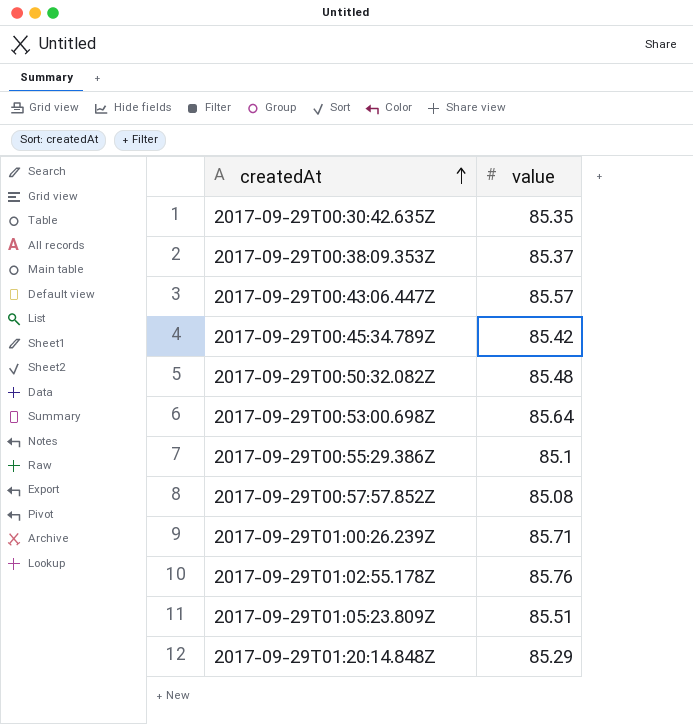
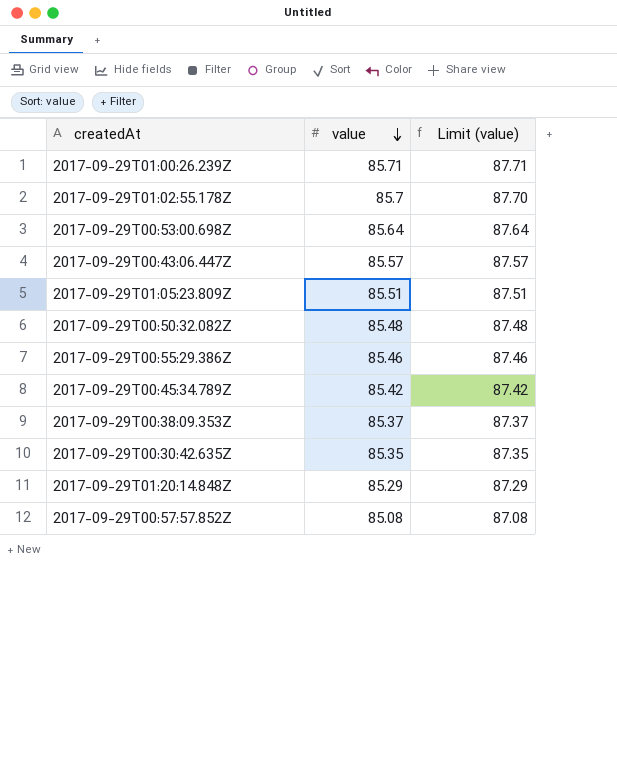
row order: createdAt ascending -> value descending
column Limit (value) | formula: none -> [value] + 2
2017-09-29T01:02:55.178Z | value: 85.76 -> 85.7
2017-09-29T00:55:29.386Z | value: 85.1 -> 85.46

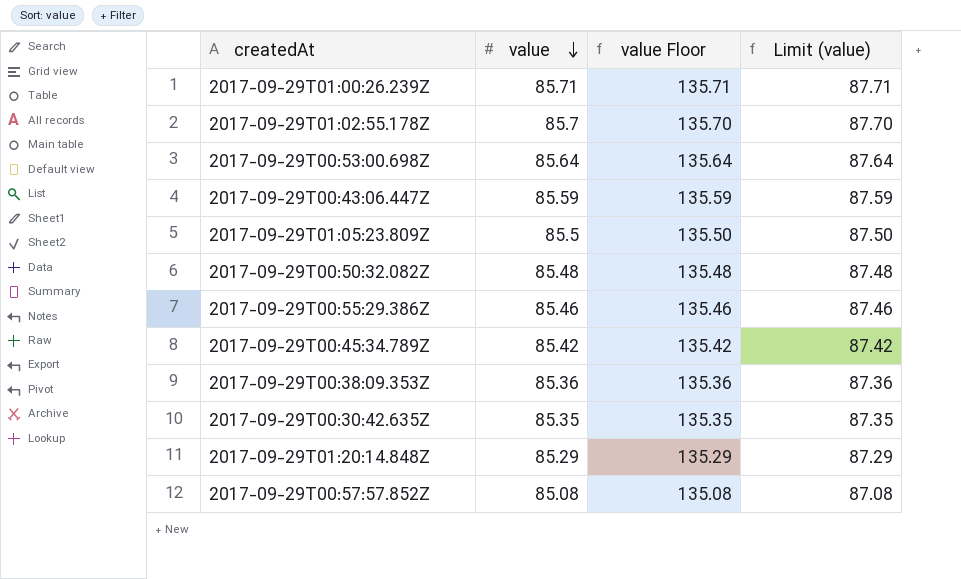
column value Floor | formula: none -> [value] + 50
2017-09-29T00:43:06.447Z | value: 85.57 -> 85.59
2017-09-29T00:43:06.447Z | Limit (value): 87.57 -> 87.59
2017-09-29T01:05:23.809Z | value: 85.51 -> 85.5
2017-09-29T01:05:23.809Z | Limit (value): 87.51 -> 87.50
2017-09-29T00:38:09.353Z | value: 85.37 -> 85.36
2017-09-29T00:38:09.353Z | Limit (value): 87.37 -> 87.36

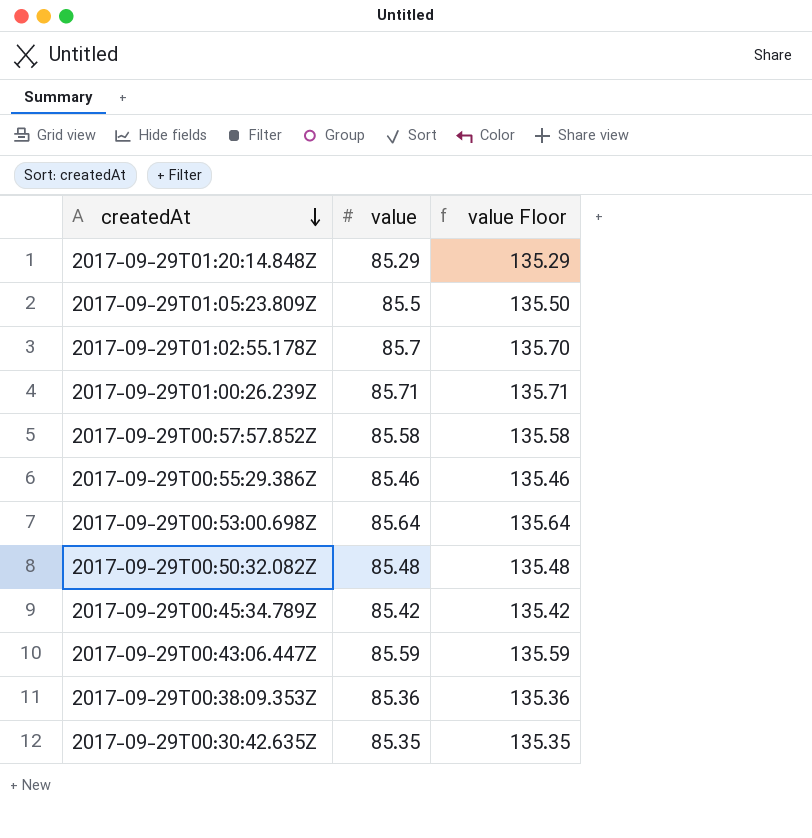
row order: value descending -> createdAt descending
column Limit (value) | formula: [value] + 2 -> none
2017-09-29T00:57:57.852Z | value: 85.08 -> 85.58
2017-09-29T00:57:57.852Z | value Floor: 135.08 -> 135.58

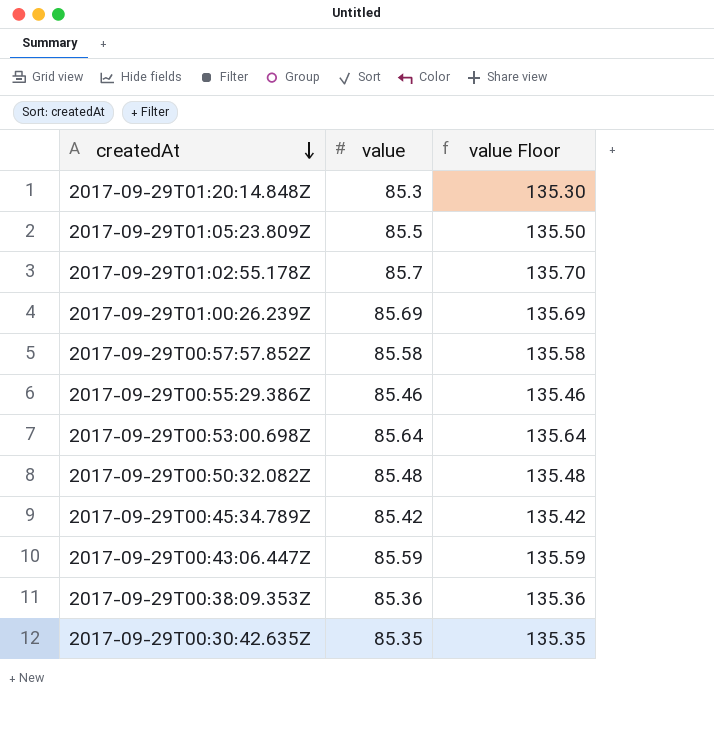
2017-09-29T01:20:14.848Z | value: 85.29 -> 85.3
2017-09-29T01:20:14.848Z | value Floor: 135.29 -> 135.30
2017-09-29T01:00:26.239Z | value: 85.71 -> 85.69
2017-09-29T01:00:26.239Z | value Floor: 135.71 -> 135.69

